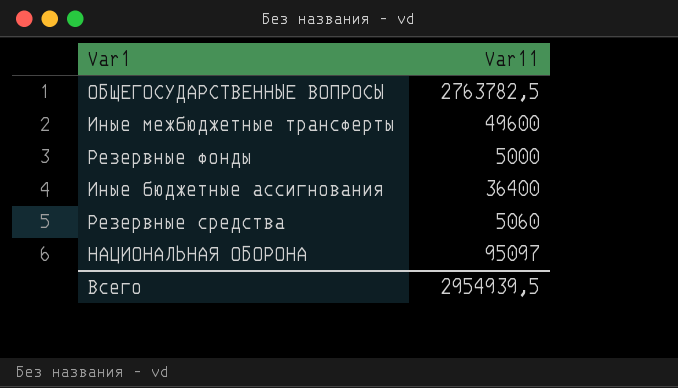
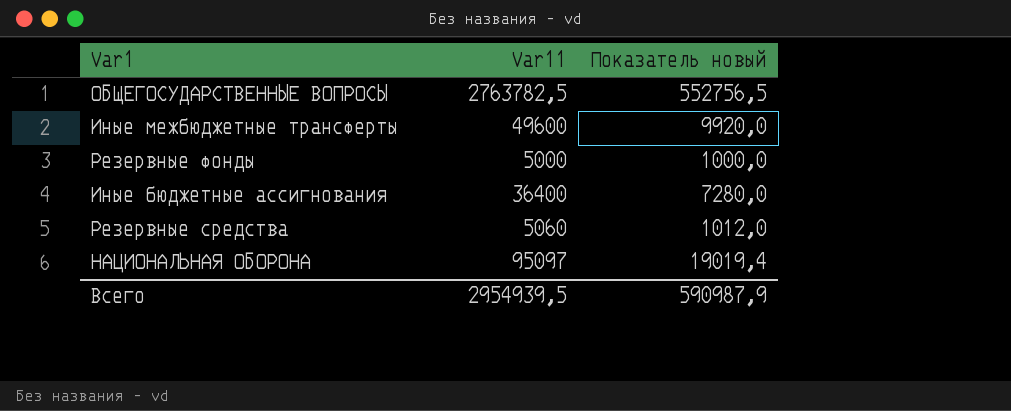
column Показатель новый | formula: none -> [Var11] * 0,2

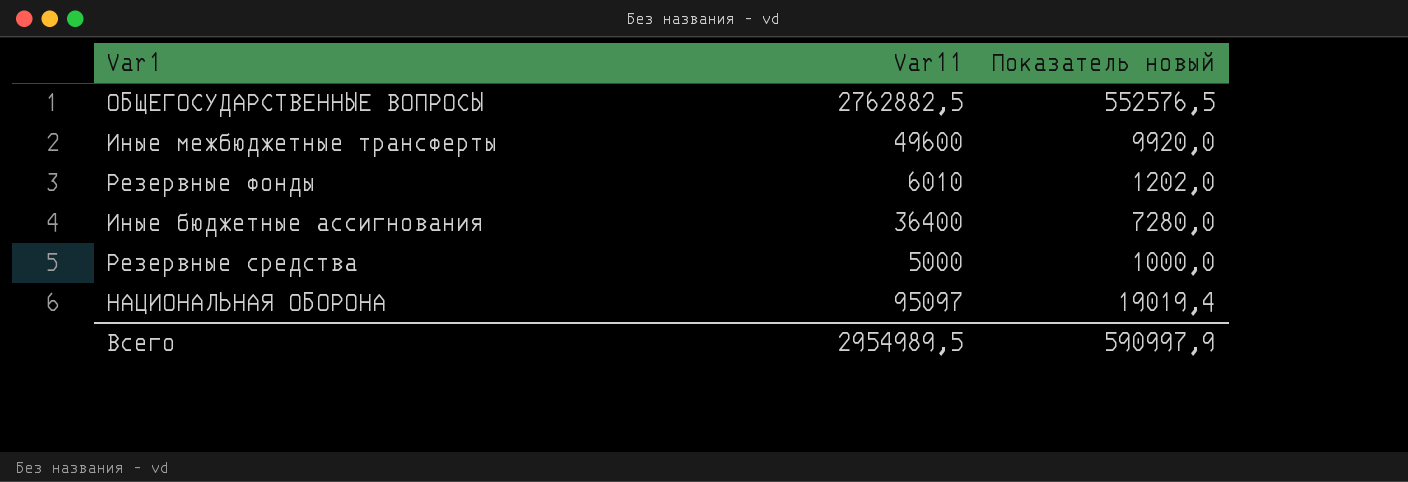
ОБЩЕГОСУДАРСТВЕННЫЕ ВОПРОСЫ | Var11: 2763782,5 -> 2762882,5
ОБЩЕГОСУДАРСТВЕННЫЕ ВОПРОСЫ | Показатель новый: 552756,5 -> 552576,5
Резервные фонды | Var11: 5000 -> 6010
Резервные фонды | Показатель новый: 1000,0 -> 1202,0
Резервные средства | Var11: 5060 -> 5000
Резервные средства | Показатель новый: 1012,0 -> 1000,0
Всего | Var11: 2954939,5 -> 2954989,5
Всего | Показатель новый: 590987,9 -> 590997,9

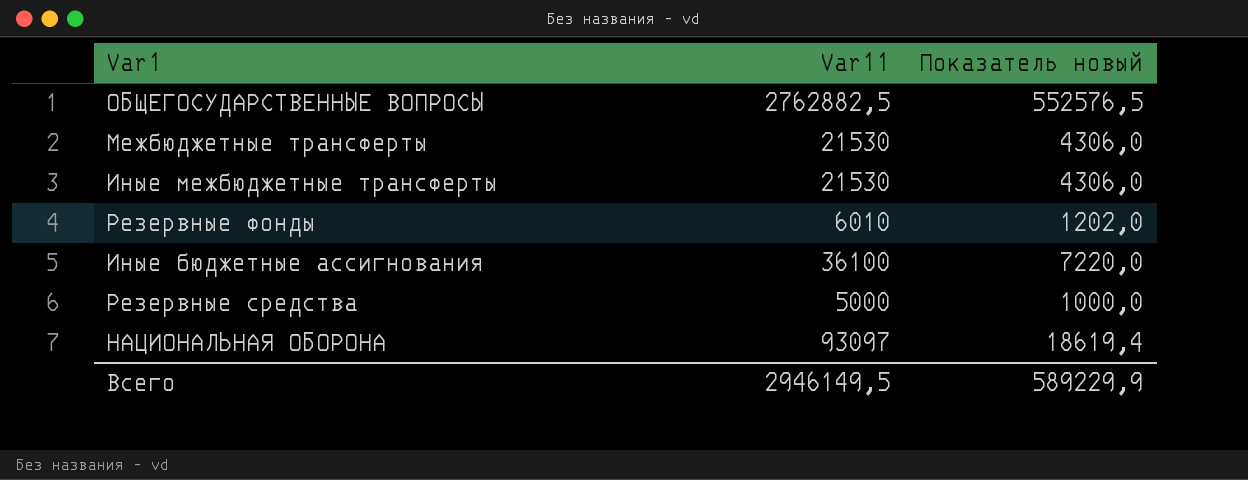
row Межбюджетные трансферты: none -> 21530 | 4306,0
Иные межбюджетные трансферты | Var11: 49600 -> 21530
Иные межбюджетные трансферты | Показатель новый: 9920,0 -> 4306,0
Иные бюджетные ассигнования | Var11: 36400 -> 36100
Иные бюджетные ассигнования | Показатель новый: 7280,0 -> 7220,0
НАЦИОНАЛЬНАЯ ОБОРОНА | Var11: 95097 -> 93097
НАЦИОНАЛЬНАЯ ОБОРОНА | Показатель новый: 19019,4 -> 18619,4
Всего | Var11: 2954989,5 -> 2946149,5
Всего | Показатель новый: 590997,9 -> 589229,9

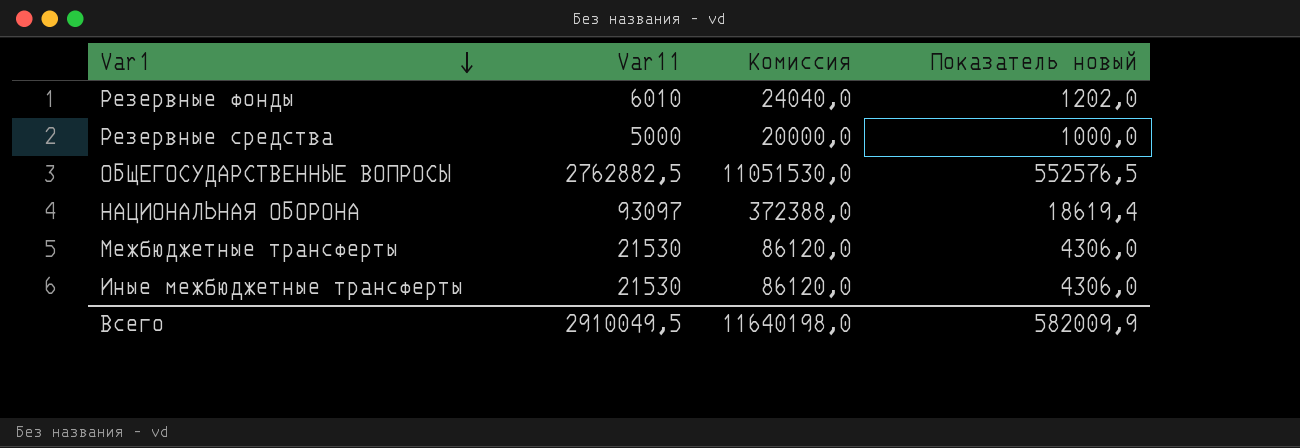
row order: none -> Var1 descending
column Комиссия | formula: none -> [Var11] * 4
row Иные бюджетные ассигнования: 36100 | 7220,0 -> none
Всего | Var11: 2946149,5 -> 2910049,5
Всего | Показатель новый: 589229,9 -> 582009,9

